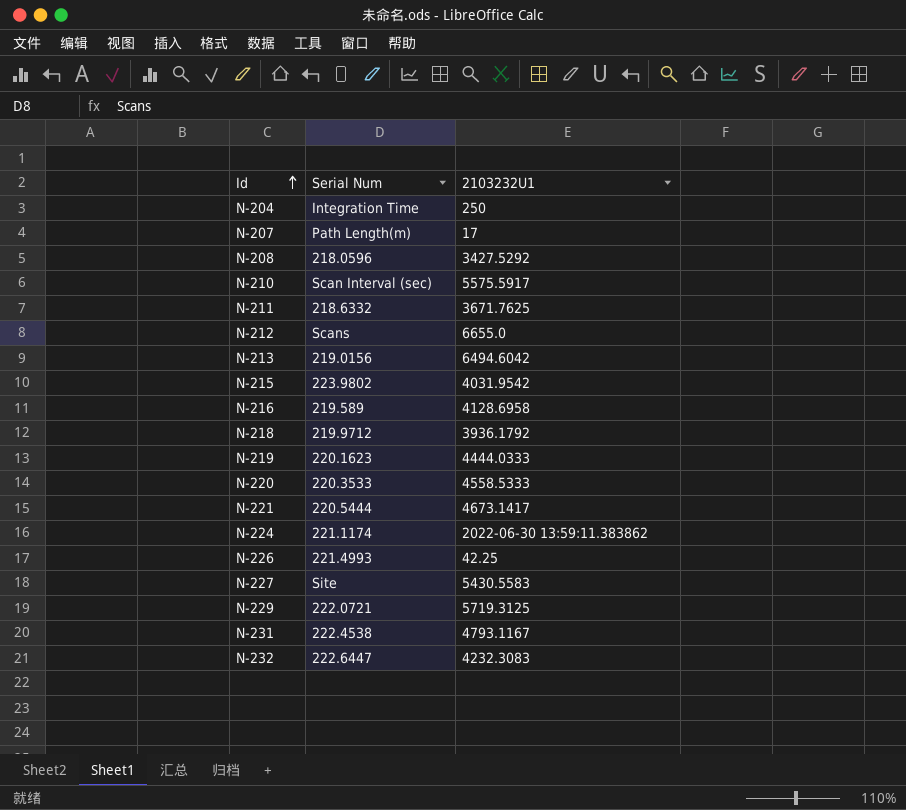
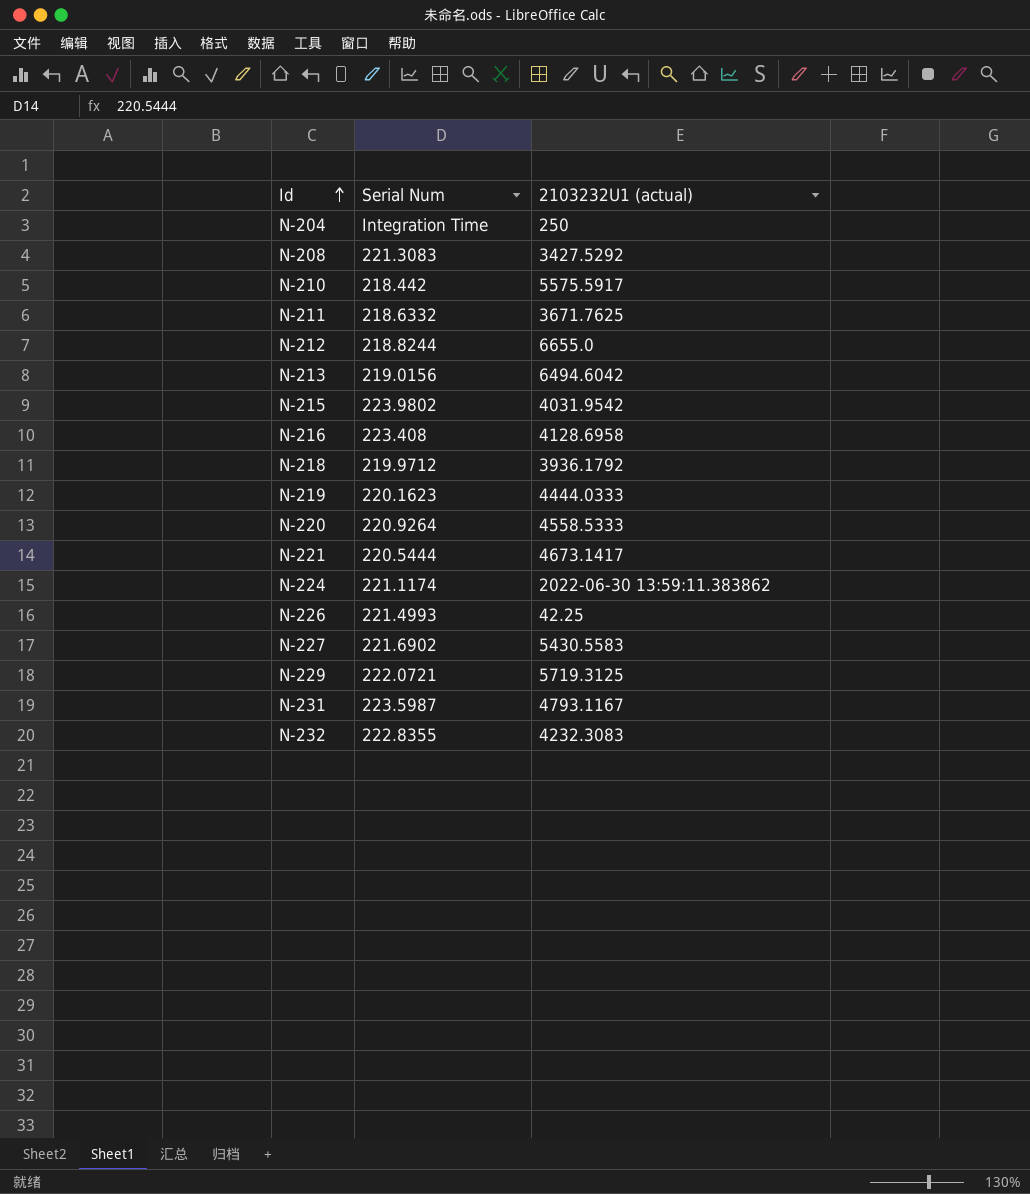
column name: 2103232U1 -> 2103232U1 (actual)
row N-207: Path Length(m) | 17 -> none
N-208 | Serial Num: 218.0596 -> 221.3083
N-210 | Serial Num: Scan Interval (sec) -> 218.442
N-212 | Serial Num: Scans -> 218.8244
N-216 | Serial Num: 219.589 -> 223.408
N-220 | Serial Num: 220.3533 -> 220.9264
N-227 | Serial Num: Site -> 221.6902
N-231 | Serial Num: 222.4538 -> 223.5987
N-232 | Serial Num: 222.6447 -> 222.8355

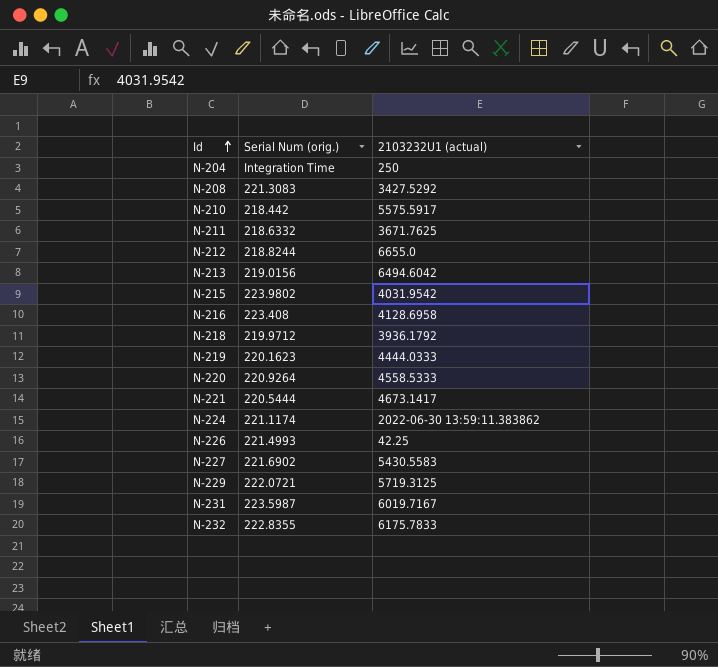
column name: Serial Num -> Serial Num (orig.)
N-231 | 2103232U1 (actual): 4793.1167 -> 6019.7167
N-232 | 2103232U1 (actual): 4232.3083 -> 6175.7833

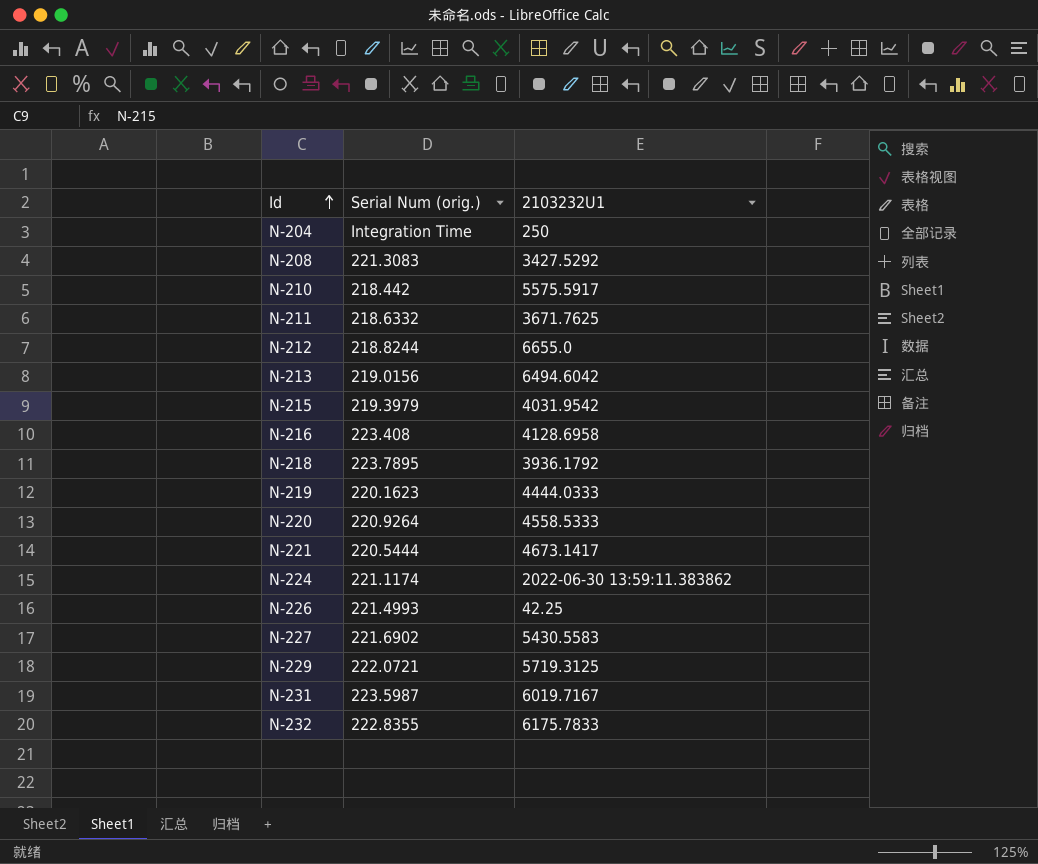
column name: 2103232U1 (actual) -> 2103232U1
N-215 | Serial Num (orig.): 223.9802 -> 219.3979
N-218 | Serial Num (orig.): 219.9712 -> 223.7895

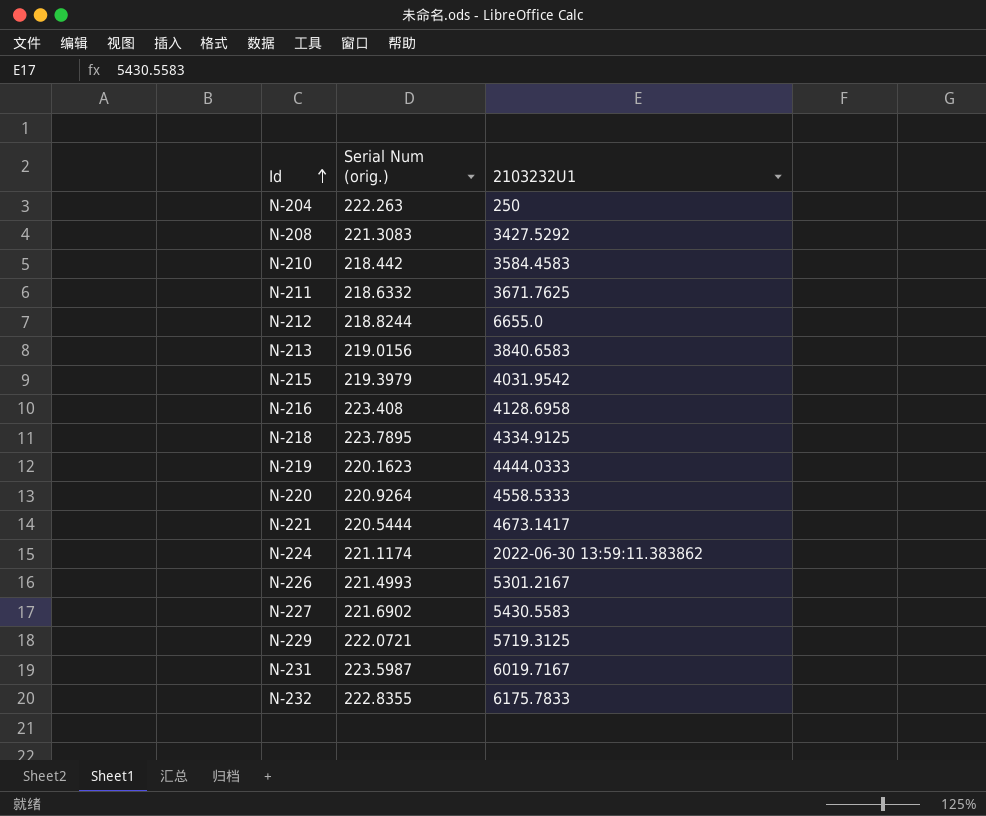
N-204 | Serial Num (orig.): Integration Time -> 222.263
N-210 | 2103232U1: 5575.5917 -> 3584.4583
N-213 | 2103232U1: 6494.6042 -> 3840.6583
N-218 | 2103232U1: 3936.1792 -> 4334.9125
N-226 | 2103232U1: 42.25 -> 5301.2167

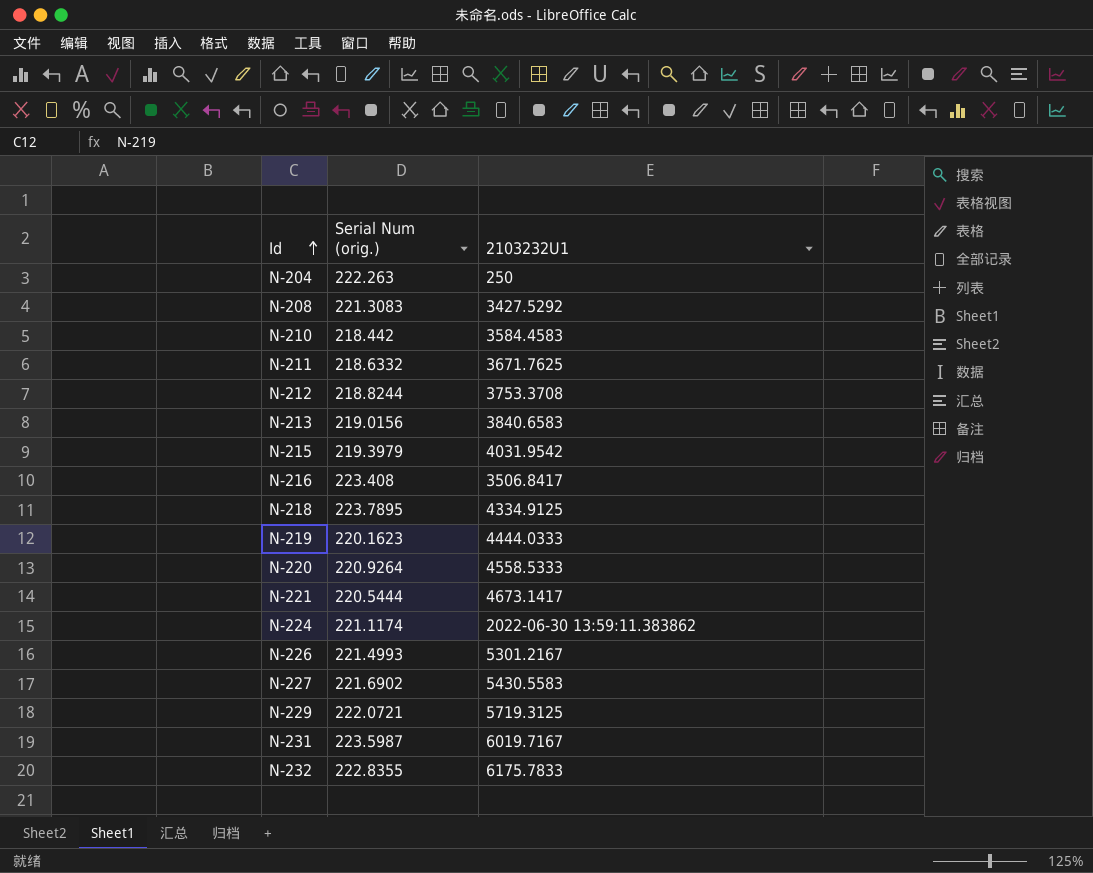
N-212 | 2103232U1: 6655.0 -> 3753.3708
N-216 | 2103232U1: 4128.6958 -> 3506.8417

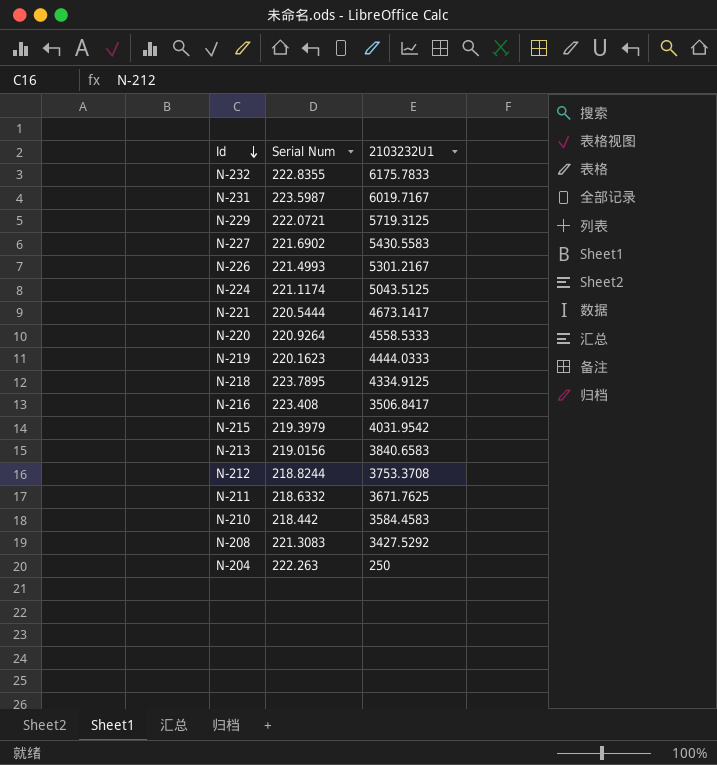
row order: Id ascending -> Id descending
column name: Serial Num (orig.) -> Serial Num
N-224 | 2103232U1: 2022-06-30 13:59:11.383862 -> 5043.5125

